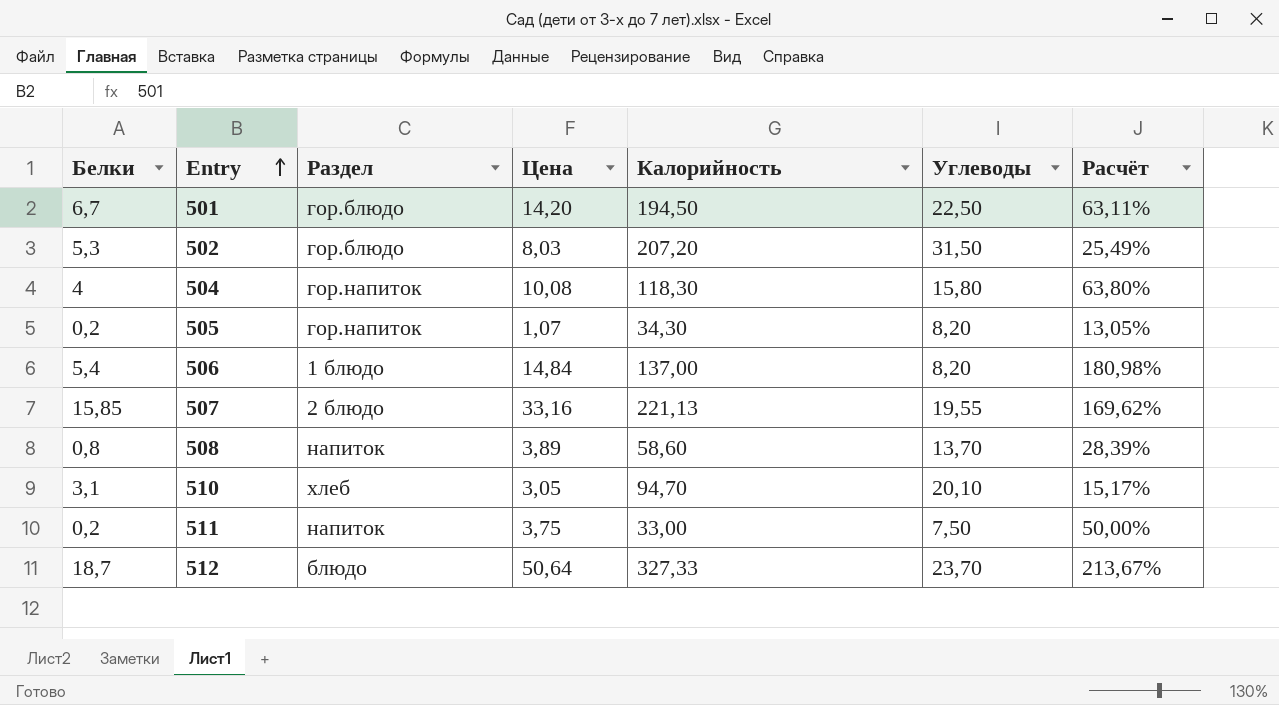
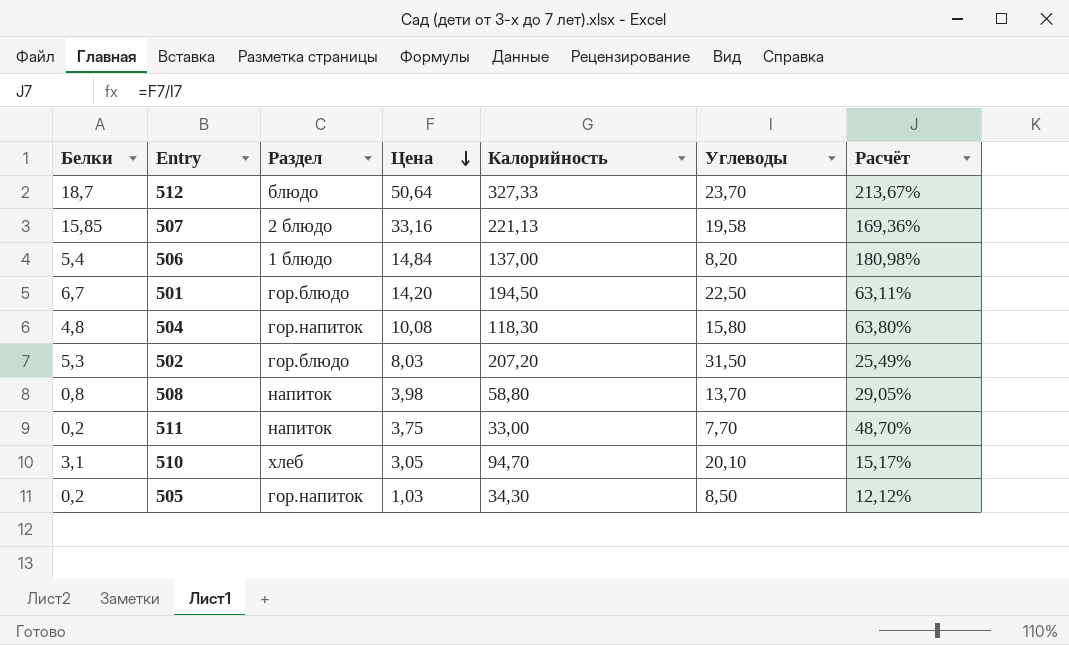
row order: Entry ascending -> Цена descending
507 | Углеводы: 19,55 -> 19,58
507 | Расчёт: 169,62% -> 169,36%
504 | Белки: 4 -> 4,8
508 | Цена: 3,89 -> 3,98
508 | Калорийность: 58,60 -> 58,80
508 | Расчёт: 28,39% -> 29,05%
511 | Углеводы: 7,50 -> 7,70
511 | Расчёт: 50,00% -> 48,70%
505 | Цена: 1,07 -> 1,03
505 | Углеводы: 8,20 -> 8,50
505 | Расчёт: 13,05% -> 12,12%

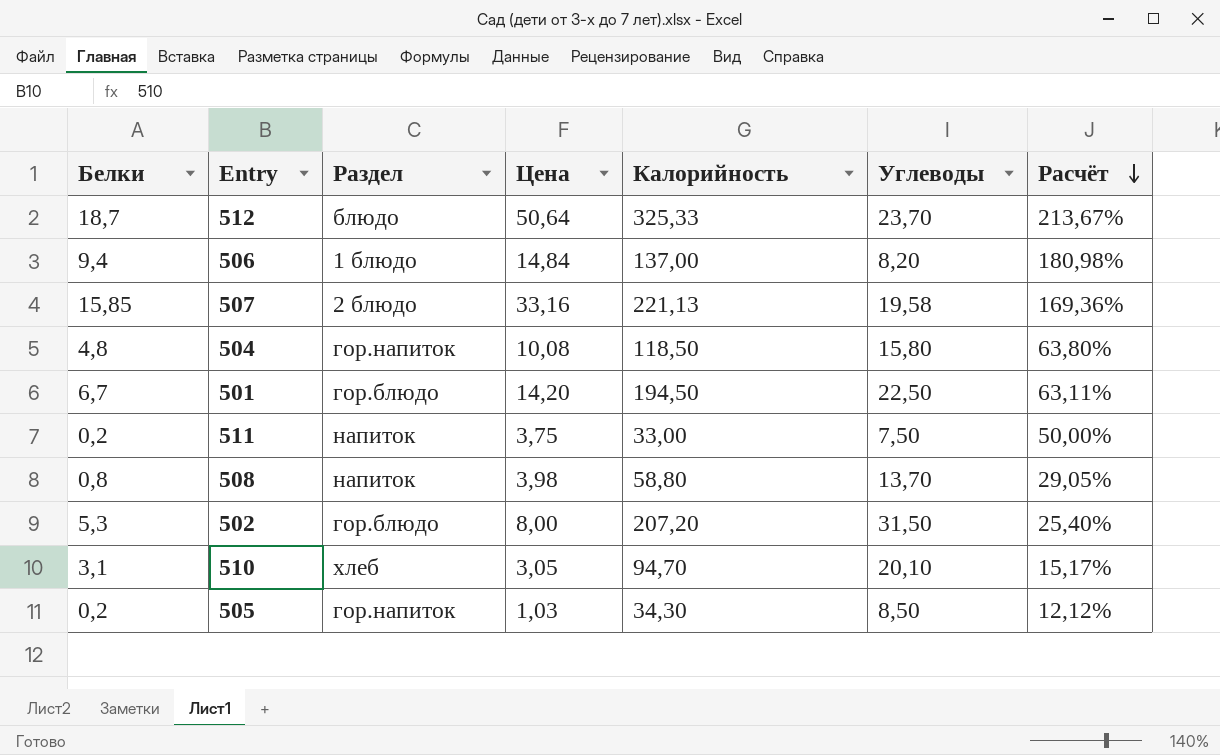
row order: Цена descending -> Расчёт descending
512 | Калорийность: 327,33 -> 325,33
506 | Белки: 5,4 -> 9,4
504 | Калорийность: 118,30 -> 118,50
511 | Углеводы: 7,70 -> 7,50
511 | Расчёт: 48,70% -> 50,00%
502 | Цена: 8,03 -> 8,00
502 | Расчёт: 25,49% -> 25,40%

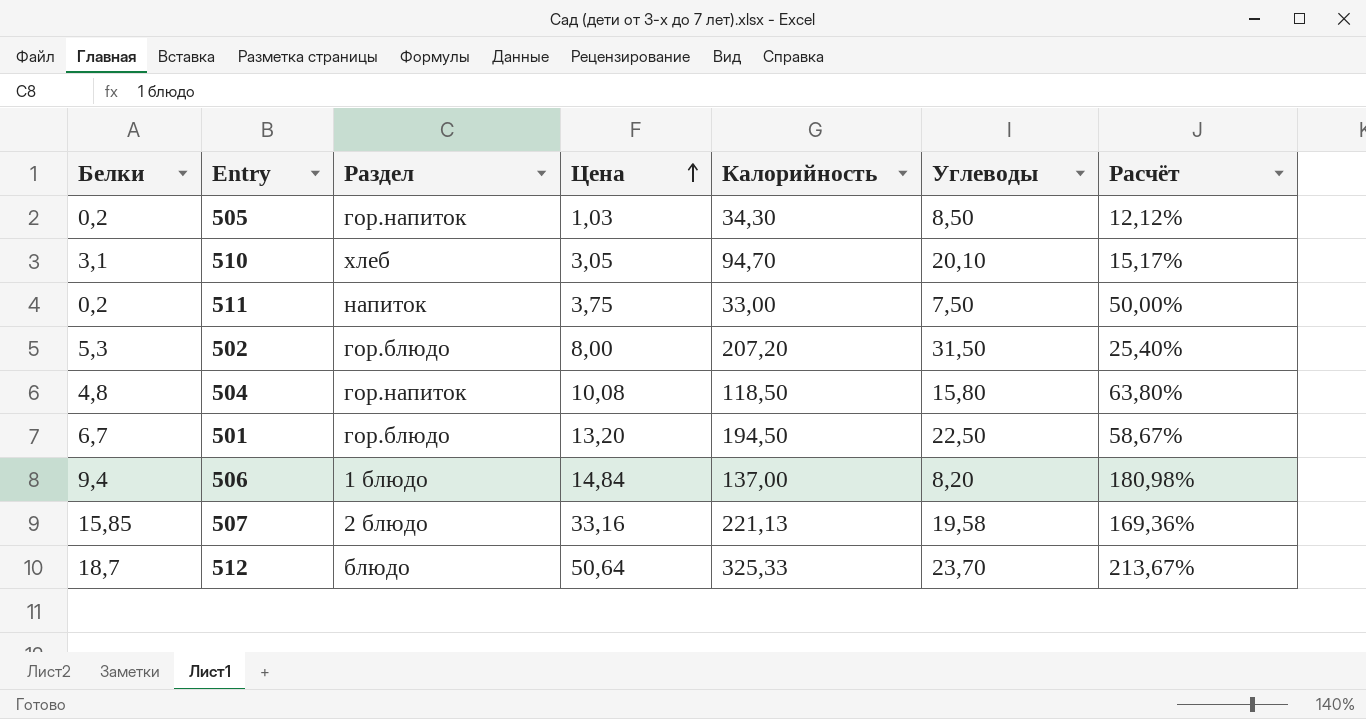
row order: Расчёт descending -> Цена ascending
row 508: 0,8 | напиток | 3,98 | 58,80 | 13,70 | 29,05% -> none
501 | Цена: 14,20 -> 13,20
501 | Расчёт: 63,11% -> 58,67%

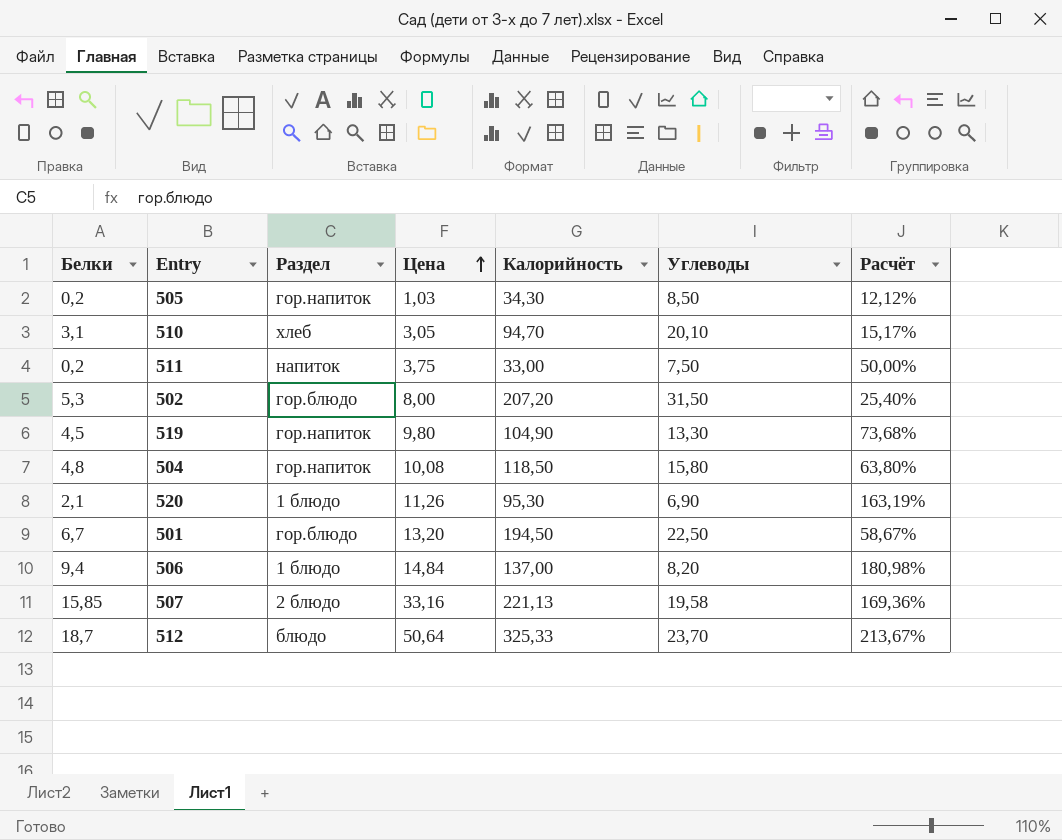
row 519: none -> 4,5 | гор.напиток | 9,80 | 104,90 | 13,30 | 73,68%
row 520: none -> 2,1 | 1 блюдо | 11,26 | 95,30 | 6,90 | 163,19%

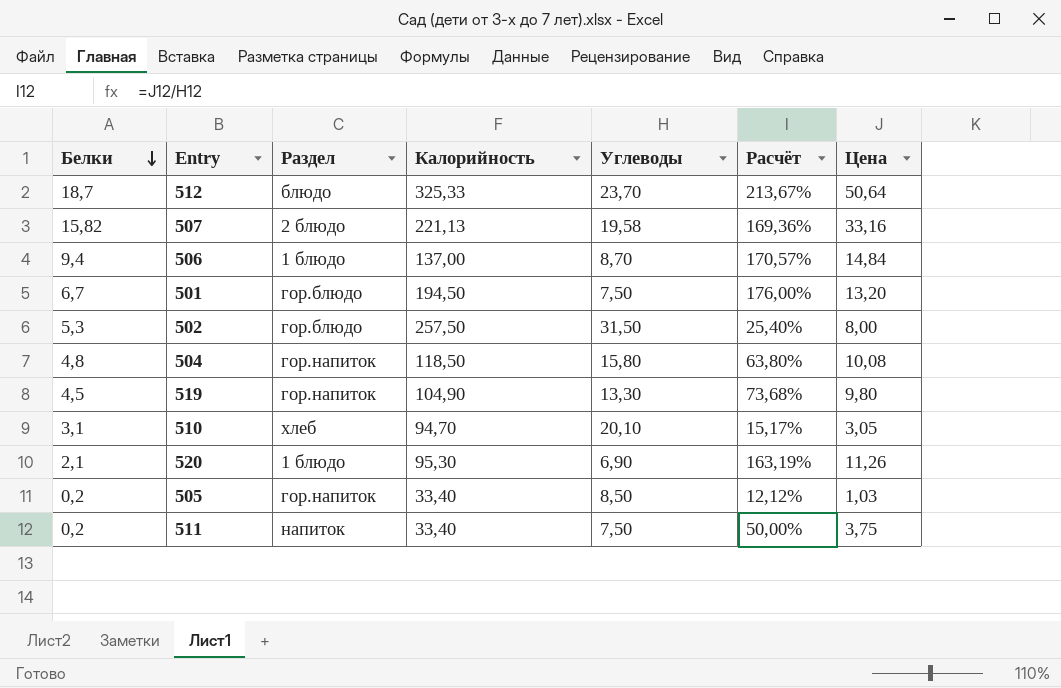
row order: Цена ascending -> Белки descending
column Цена | position: 4 -> 7
507 | Белки: 15,85 -> 15,82
506 | Углеводы: 8,20 -> 8,70
506 | Расчёт: 180,98% -> 170,57%
501 | Углеводы: 22,50 -> 7,50
501 | Расчёт: 58,67% -> 176,00%
502 | Калорийность: 207,20 -> 257,50
505 | Калорийность: 34,30 -> 33,40
511 | Калорийность: 33,00 -> 33,40

